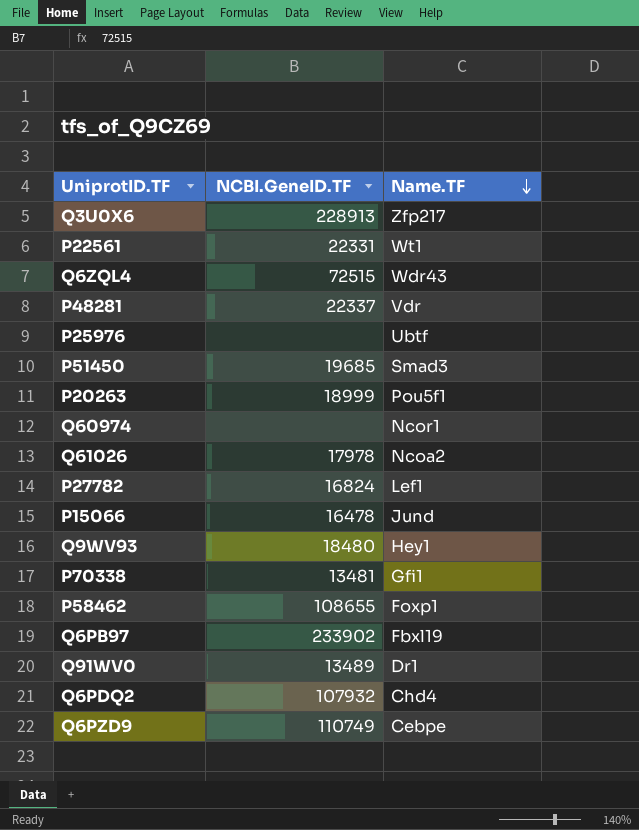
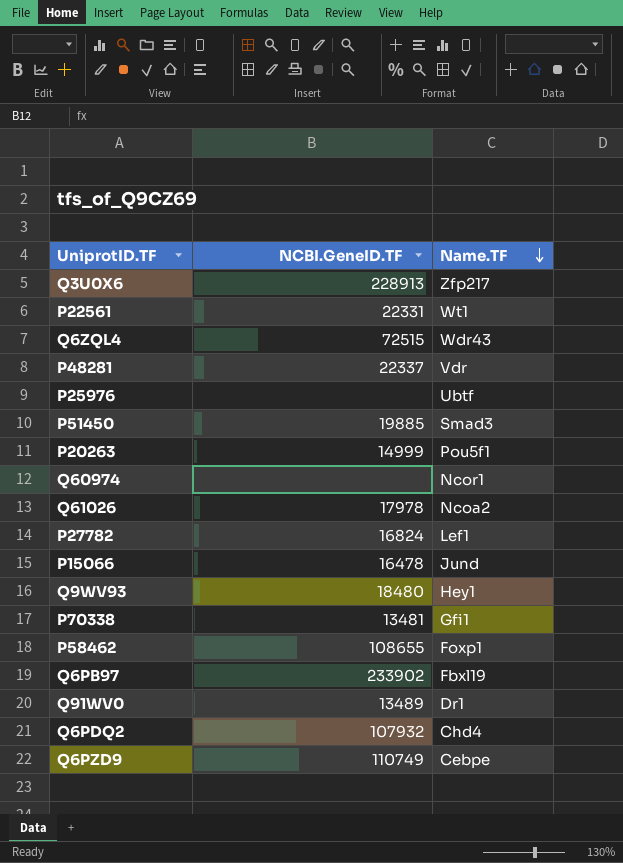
P51450 | NCBI.GeneID.TF: 19685 -> 19885
P20263 | NCBI.GeneID.TF: 18999 -> 14999

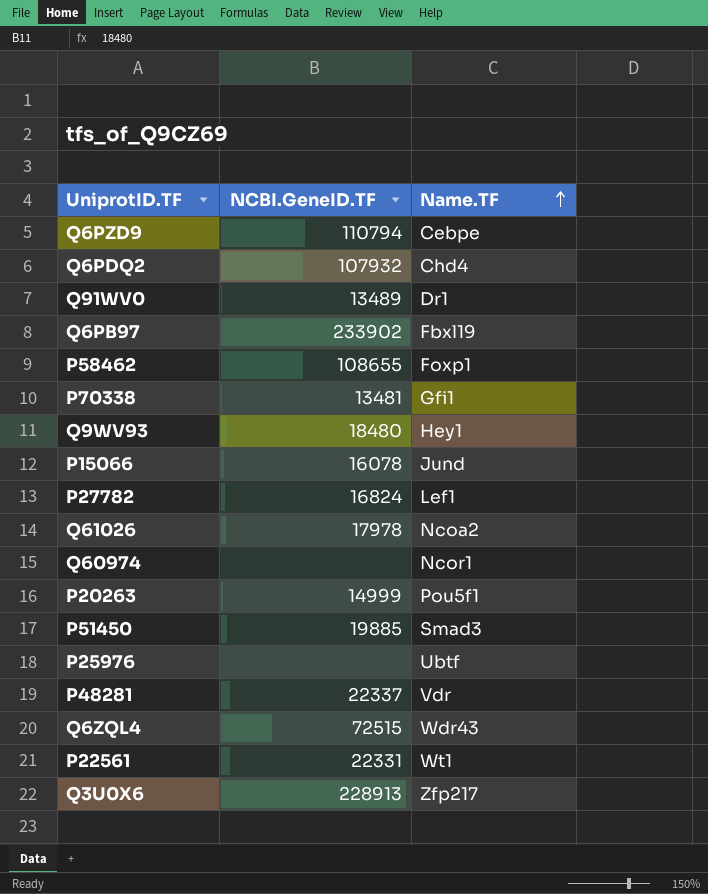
row order: Name.TF descending -> Name.TF ascending
Q6PZD9 | NCBI.GeneID.TF: 110749 -> 110794
P15066 | NCBI.GeneID.TF: 16478 -> 16078

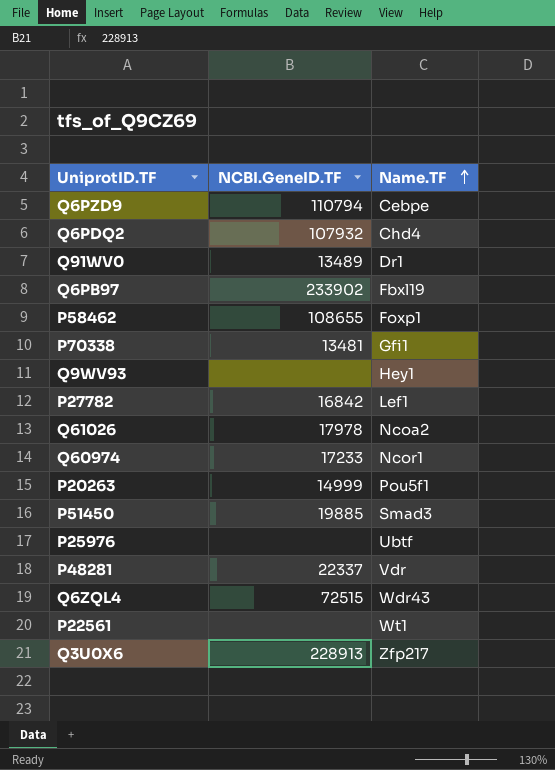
row P15066: 16078 | Jund -> none
Q9WV93 | NCBI.GeneID.TF: 18480 -> none
P27782 | NCBI.GeneID.TF: 16824 -> 16842
Q60974 | NCBI.GeneID.TF: none -> 17233
P22561 | NCBI.GeneID.TF: 22331 -> none

